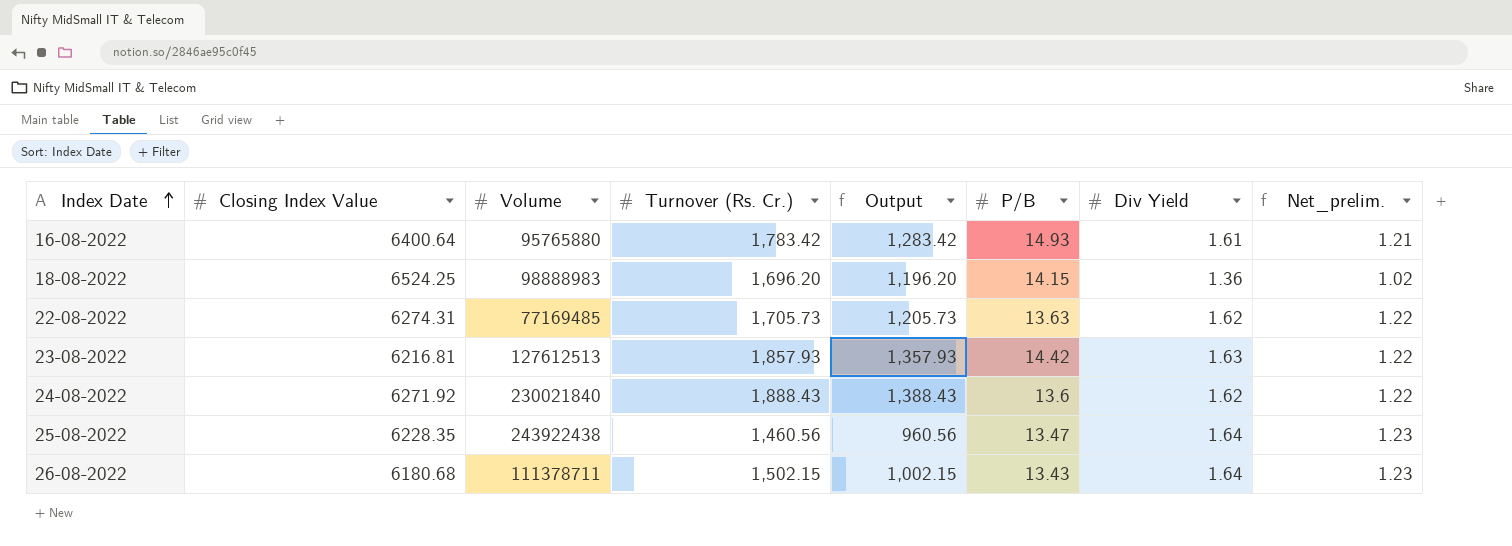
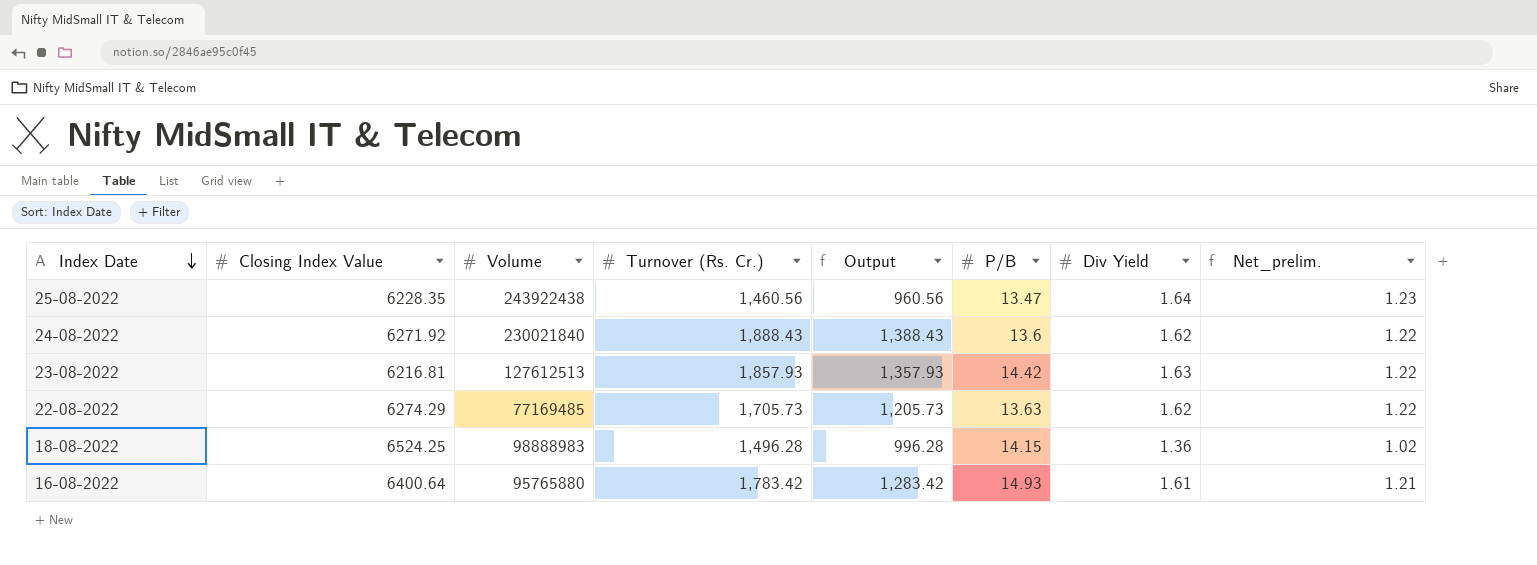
row order: Index Date ascending -> Index Date descending
row 26-08-2022: 6180.68 | 111378711 | 1,502.15 | 1,002.15 | 13.43 | 1.64 | 1.23 -> none
22-08-2022 | Closing Index Value: 6274.31 -> 6274.29
18-08-2022 | Turnover (Rs. Cr.): 1,696.20 -> 1,496.28
18-08-2022 | Output: 1,196.20 -> 996.28

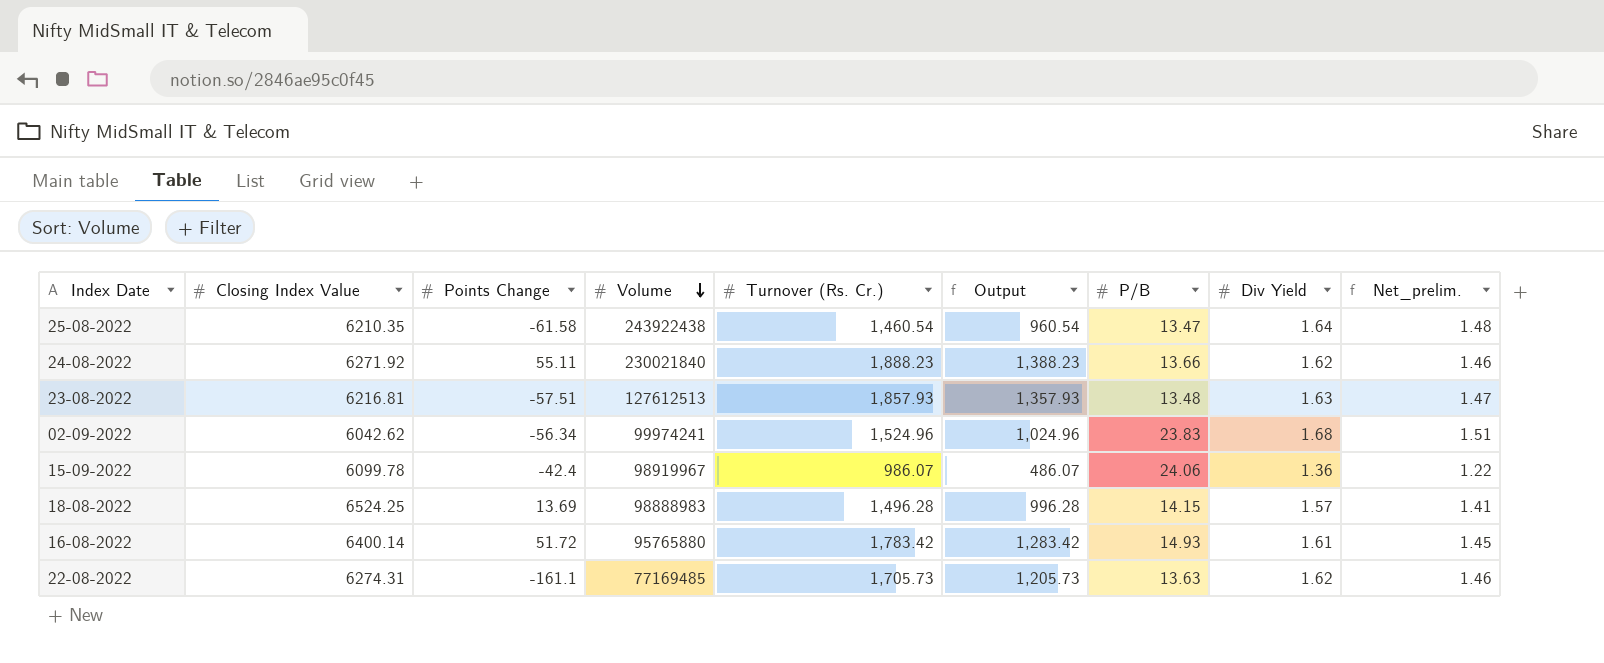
row order: Index Date descending -> Volume descending
column Points Change | position: none -> 3
column Net_prelim. | formula: [Div Yield] * 0.75 -> [Div Yield] * 0.9
25-08-2022 | Closing Index Value: 6228.35 -> 6210.35
25-08-2022 | Turnover (Rs. Cr.): 1,460.56 -> 1,460.54
25-08-2022 | Output: 960.56 -> 960.54
24-08-2022 | Turnover (Rs. Cr.): 1,888.43 -> 1,888.23
24-08-2022 | Output: 1,388.43 -> 1,388.23
24-08-2022 | P/B: 13.6 -> 13.66
23-08-2022 | P/B: 14.42 -> 13.48
row 02-09-2022: none -> 6042.62 | -56.34 | 99974241 | 1,524.96 | 1,024.96 | 23.83 | 1.68 | 1.51
row 15-09-2022: none -> 6099.78 | -42.4 | 98919967 | 986.07 | 486.07 | 24.06 | 1.36 | 1.22
18-08-2022 | Div Yield: 1.36 -> 1.57
16-08-2022 | Closing Index Value: 6400.64 -> 6400.14
22-08-2022 | Closing Index Value: 6274.29 -> 6274.31

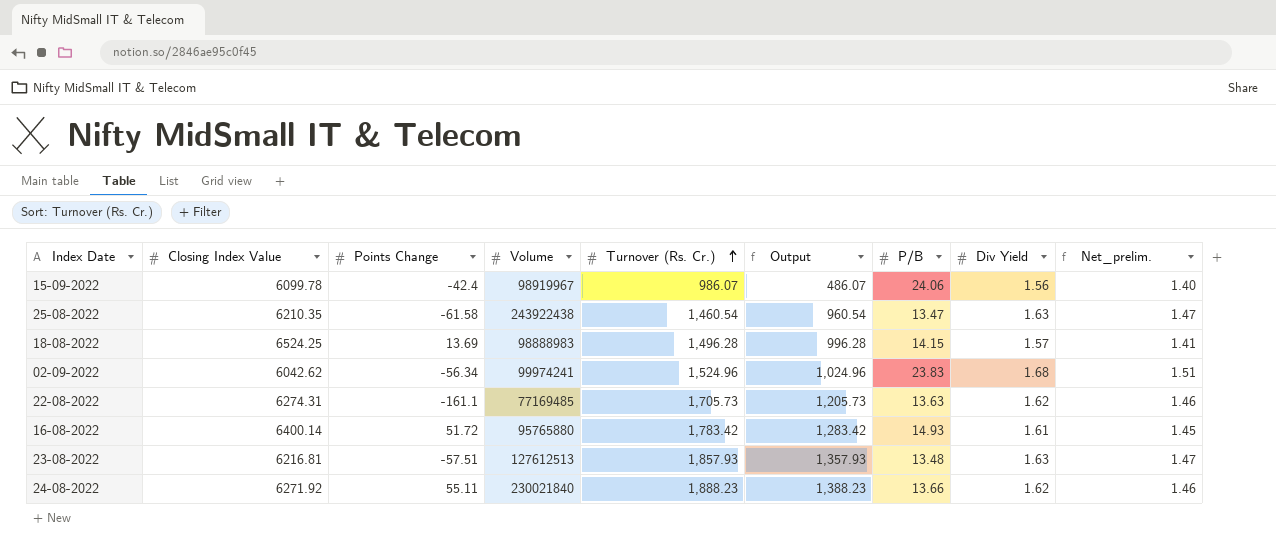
row order: Volume descending -> Turnover (Rs. Cr.) ascending
15-09-2022 | Div Yield: 1.36 -> 1.56
15-09-2022 | Net_prelim.: 1.22 -> 1.40
25-08-2022 | Div Yield: 1.64 -> 1.63
25-08-2022 | Net_prelim.: 1.48 -> 1.47

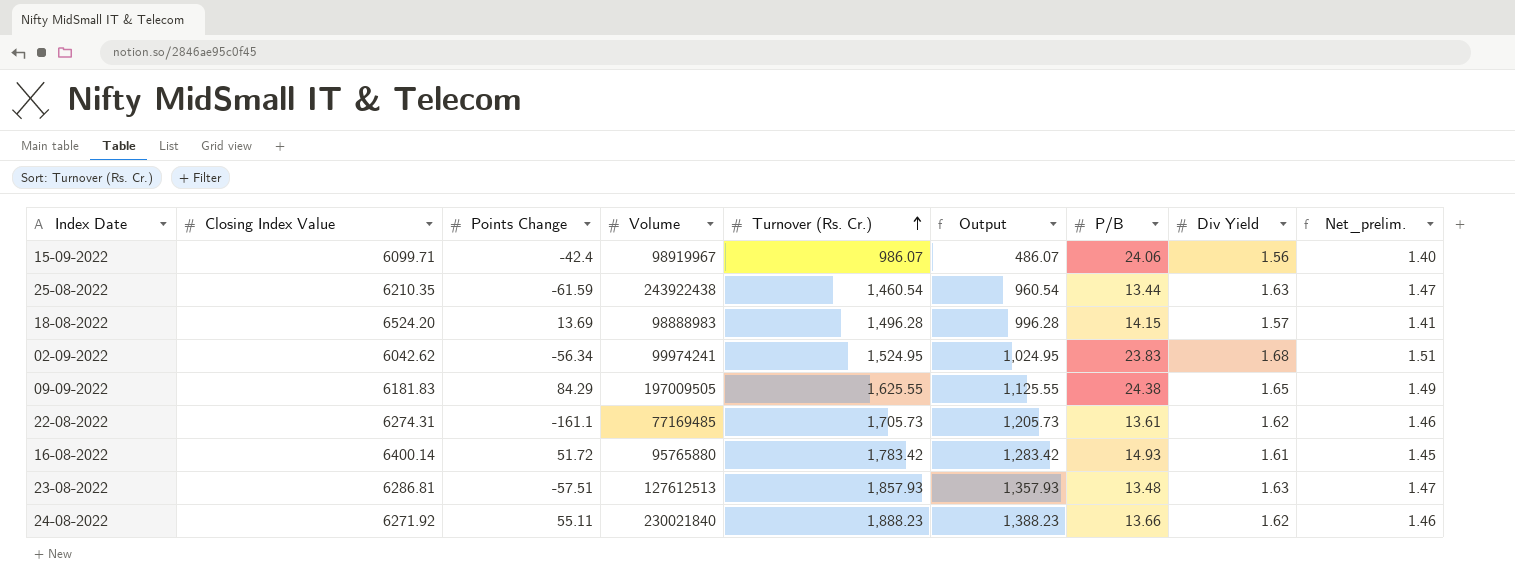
15-09-2022 | Closing Index Value: 6099.78 -> 6099.71
25-08-2022 | Points Change: -61.58 -> -61.59
25-08-2022 | P/B: 13.47 -> 13.44
18-08-2022 | Closing Index Value: 6524.25 -> 6524.20
02-09-2022 | Turnover (Rs. Cr.): 1,524.96 -> 1,524.95
02-09-2022 | Output: 1,024.96 -> 1,024.95
row 09-09-2022: none -> 6181.83 | 84.29 | 197009505 | 1,625.55 | 1,125.55 | 24.38 | 1.65 | 1.49
22-08-2022 | P/B: 13.63 -> 13.61
23-08-2022 | Closing Index Value: 6216.81 -> 6286.81

